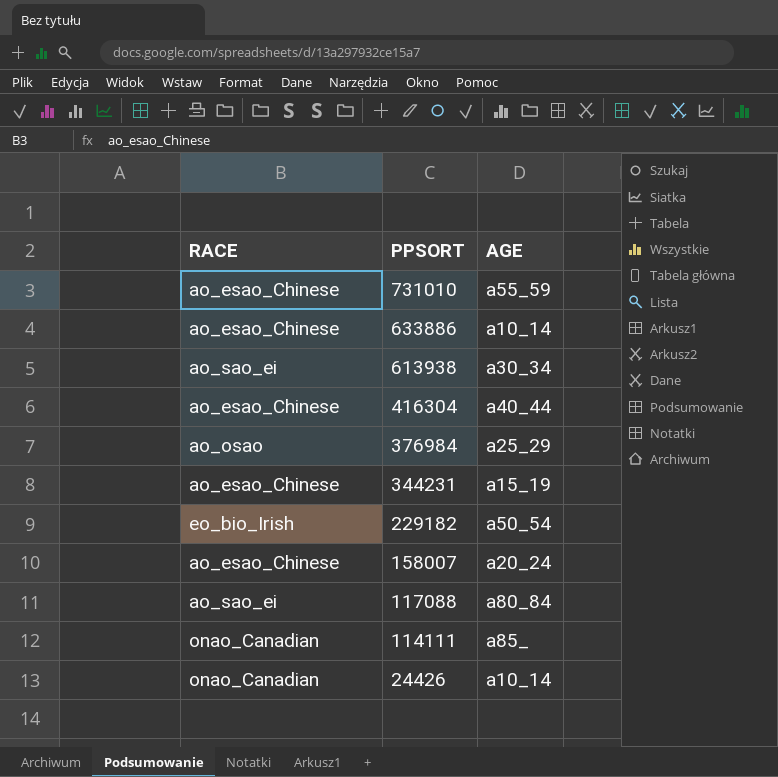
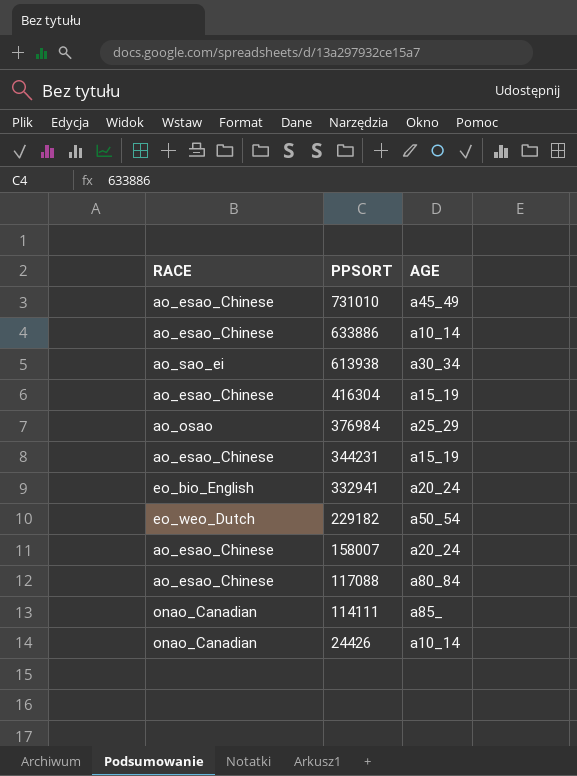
731010 | AGE: a55_59 -> a45_49
416304 | AGE: a40_44 -> a15_19
row 332941: none -> eo_bio_English | a20_24
229182 | RACE: eo_bio_Irish -> eo_weo_Dutch
117088 | RACE: ao_sao_ei -> ao_esao_Chinese

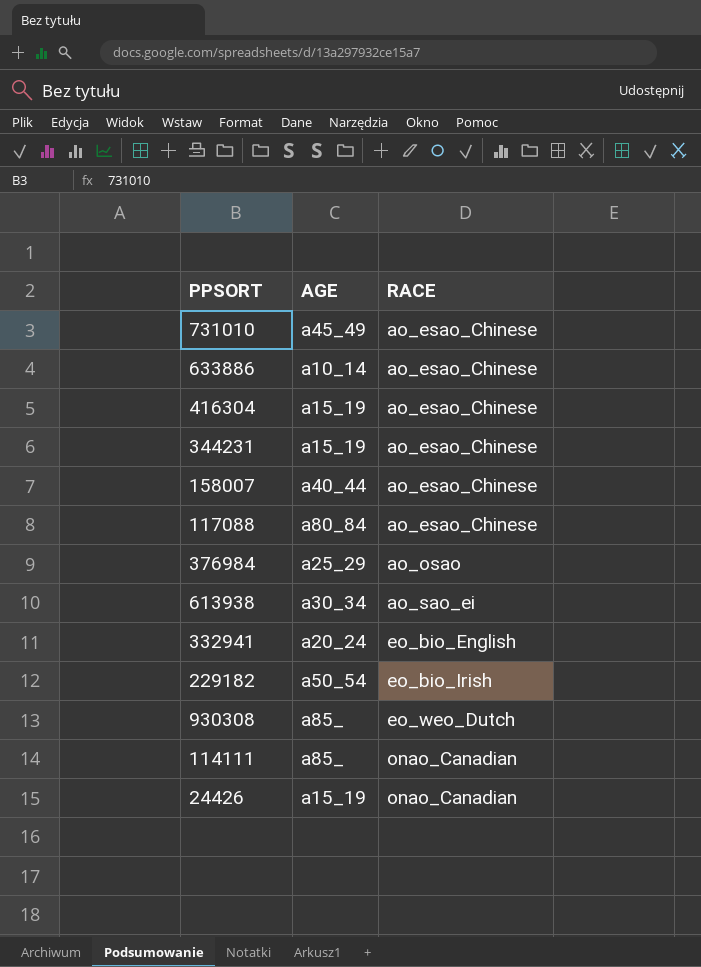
row order: PPSORT descending -> RACE ascending
column RACE | position: 1 -> 3
158007 | AGE: a20_24 -> a40_44
229182 | RACE: eo_weo_Dutch -> eo_bio_Irish
row 930308: none -> a85_ | eo_weo_Dutch
24426 | AGE: a10_14 -> a15_19

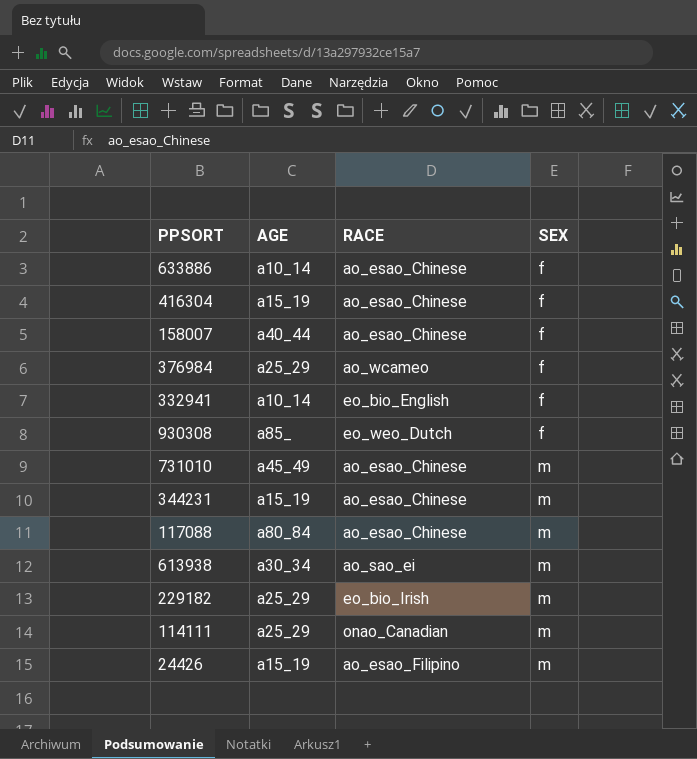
row order: RACE ascending -> SEX ascending
column SEX | position: none -> 4
376984 | RACE: ao_osao -> ao_wcameo
332941 | AGE: a20_24 -> a10_14
229182 | AGE: a50_54 -> a25_29
114111 | AGE: a85_ -> a25_29
24426 | RACE: onao_Canadian -> ao_esao_Filipino

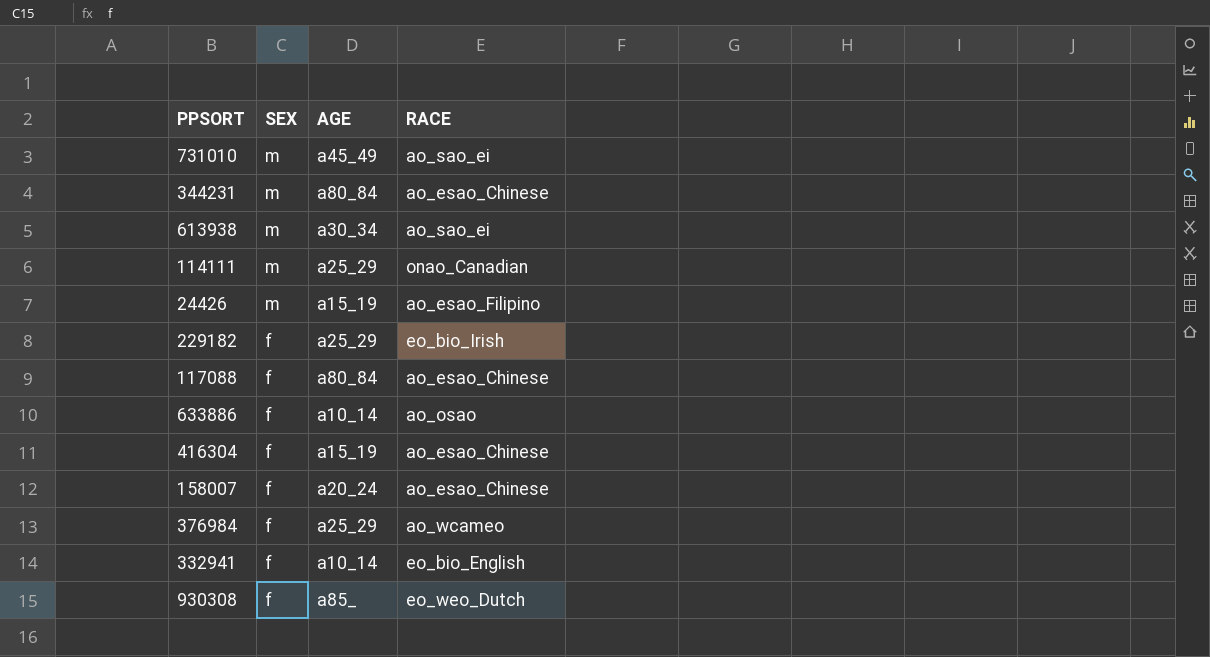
row order: SEX ascending -> SEX descending
column SEX | position: 4 -> 2
731010 | RACE: ao_esao_Chinese -> ao_sao_ei
344231 | AGE: a15_19 -> a80_84
229182 | SEX: m -> f
117088 | SEX: m -> f
633886 | RACE: ao_esao_Chinese -> ao_osao
158007 | AGE: a40_44 -> a20_24

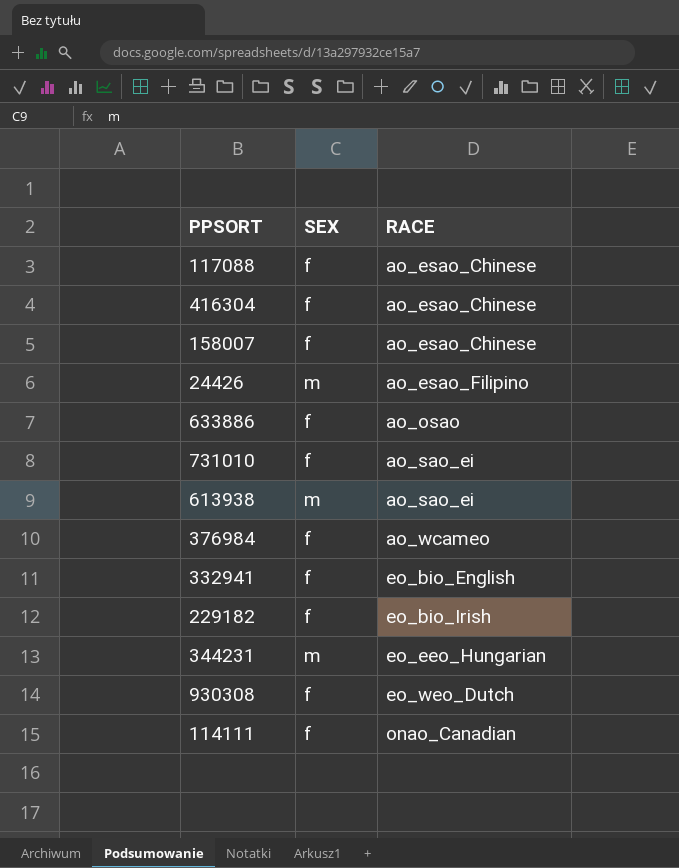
row order: SEX descending -> RACE ascending
column AGE | position: 3 -> none
731010 | SEX: m -> f
344231 | RACE: ao_esao_Chinese -> eo_eeo_Hungarian
114111 | SEX: m -> f

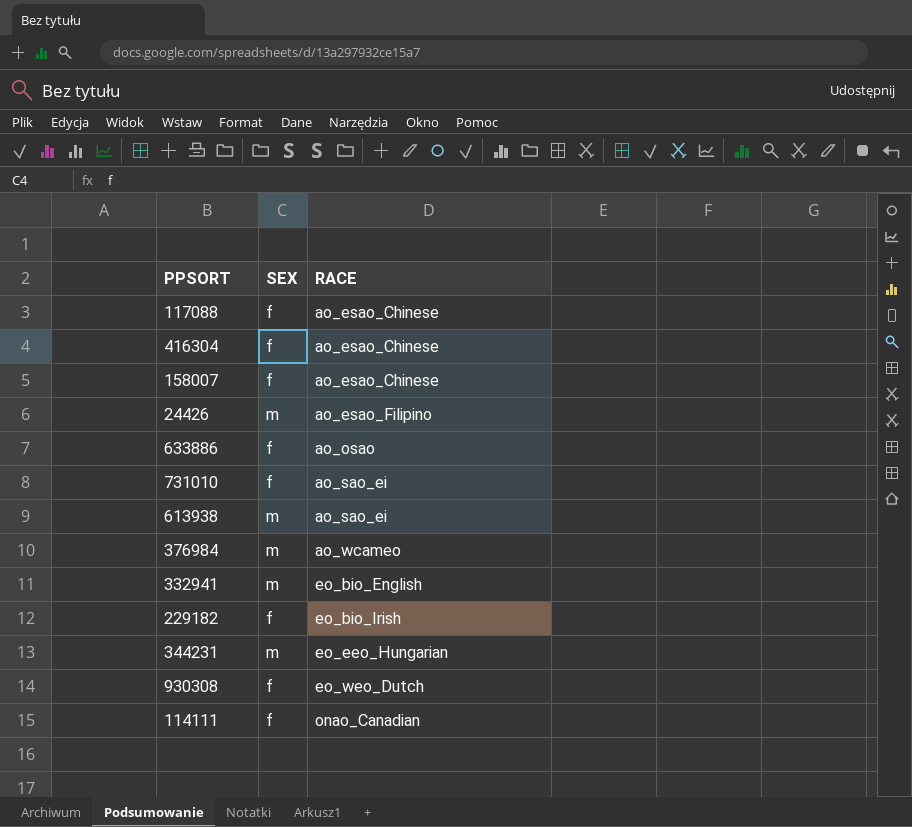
376984 | SEX: f -> m
332941 | SEX: f -> m

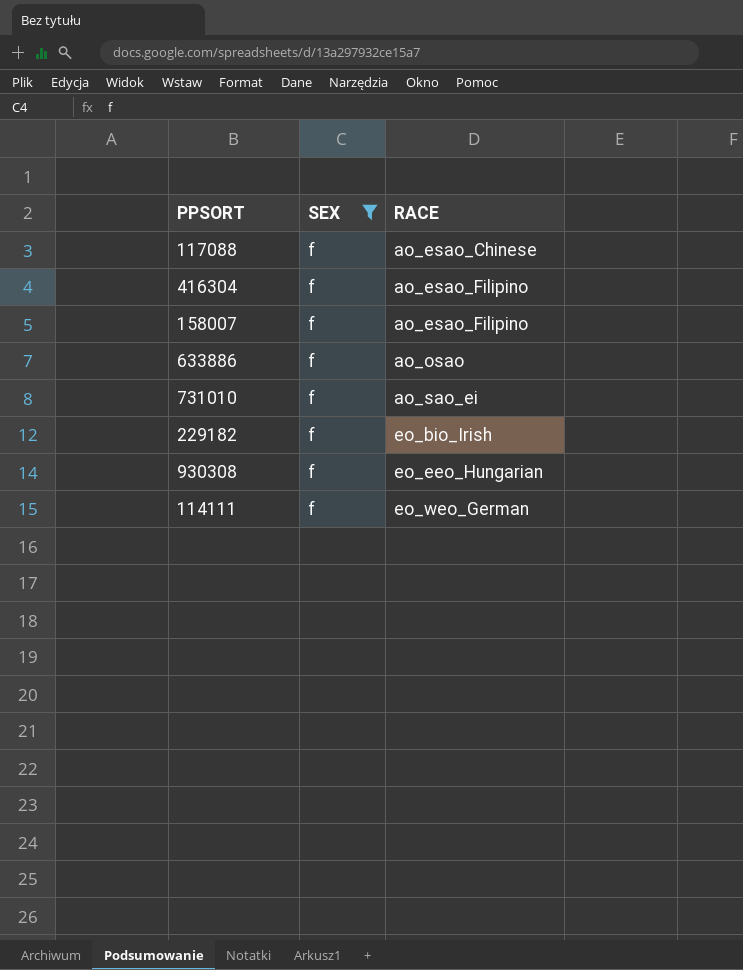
filter: none -> SEX = f
416304 | RACE: ao_esao_Chinese -> ao_esao_Filipino
158007 | RACE: ao_esao_Chinese -> ao_esao_Filipino
930308 | RACE: eo_weo_Dutch -> eo_eeo_Hungarian
114111 | RACE: onao_Canadian -> eo_weo_German

